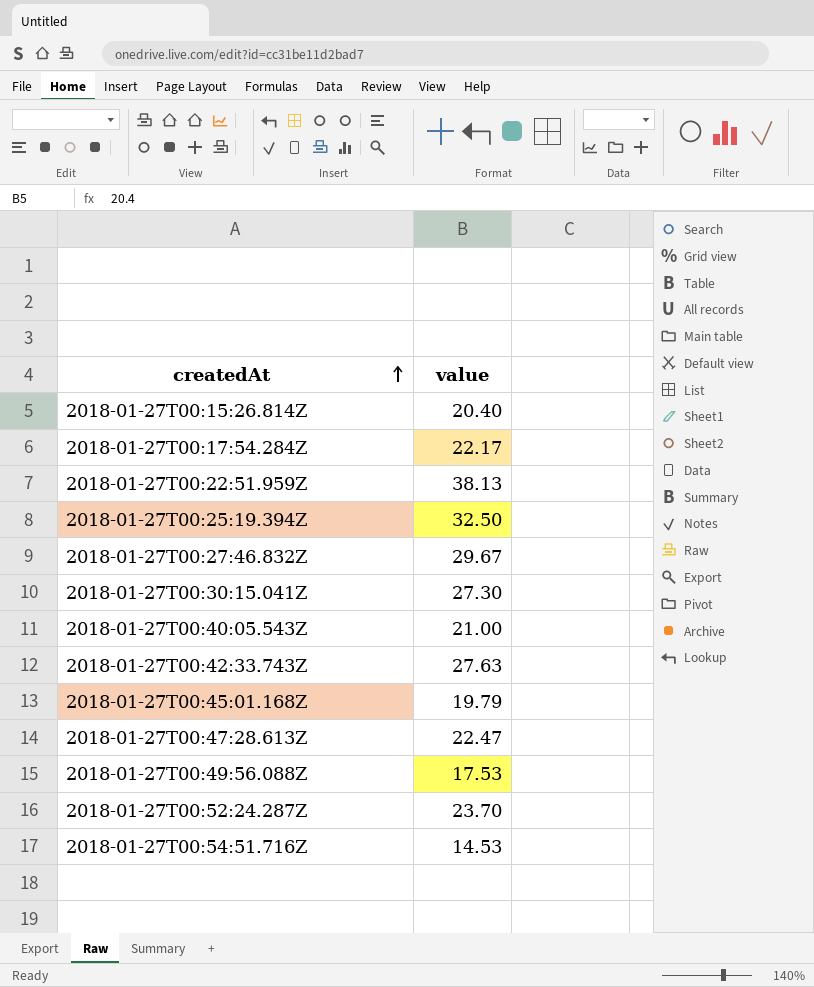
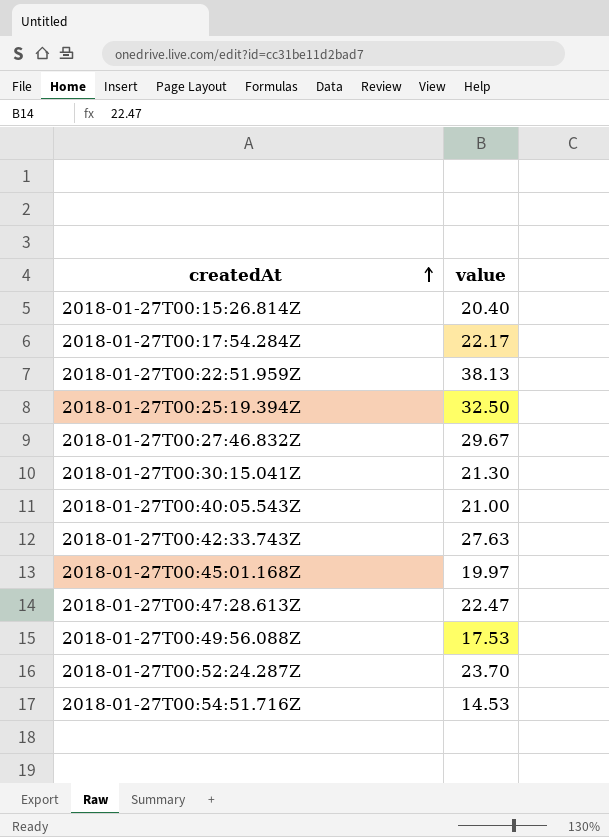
2018-01-27T00:30:15.041Z | value: 27.30 -> 21.30
2018-01-27T00:45:01.168Z | value: 19.79 -> 19.97

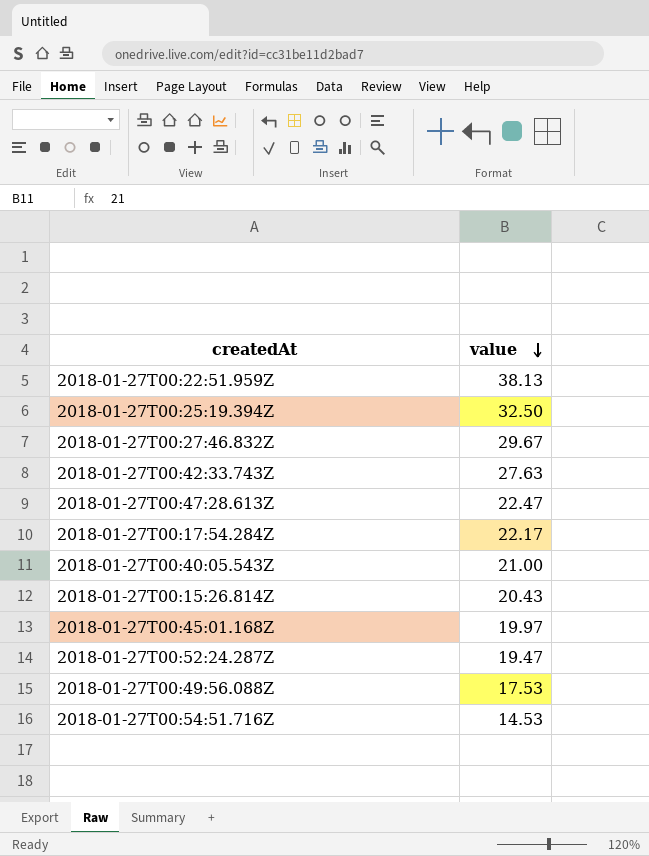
row order: createdAt ascending -> value descending
row 2018-01-27T00:30:15.041Z: 21.30 -> none
2018-01-27T00:15:26.814Z | value: 20.40 -> 20.43
2018-01-27T00:52:24.287Z | value: 23.70 -> 19.47

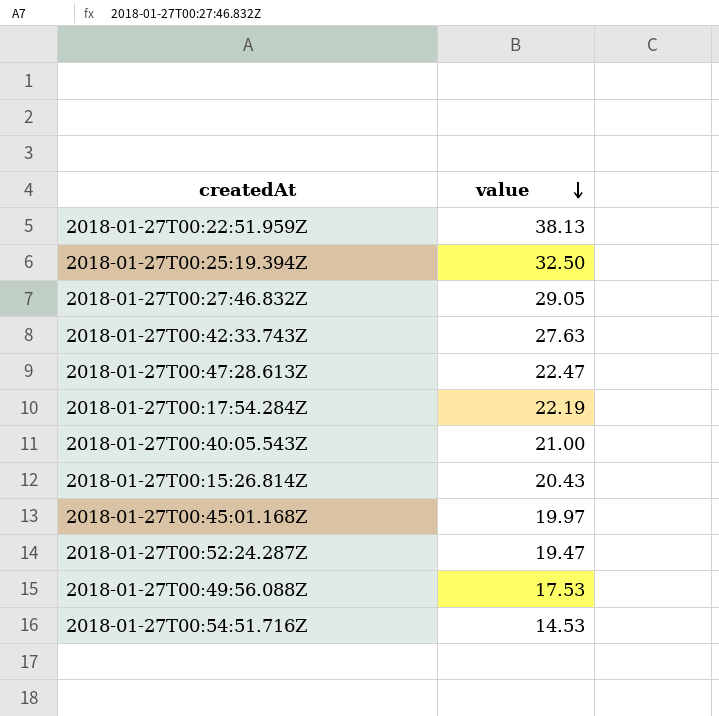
2018-01-27T00:27:46.832Z | value: 29.67 -> 29.05
2018-01-27T00:17:54.284Z | value: 22.17 -> 22.19

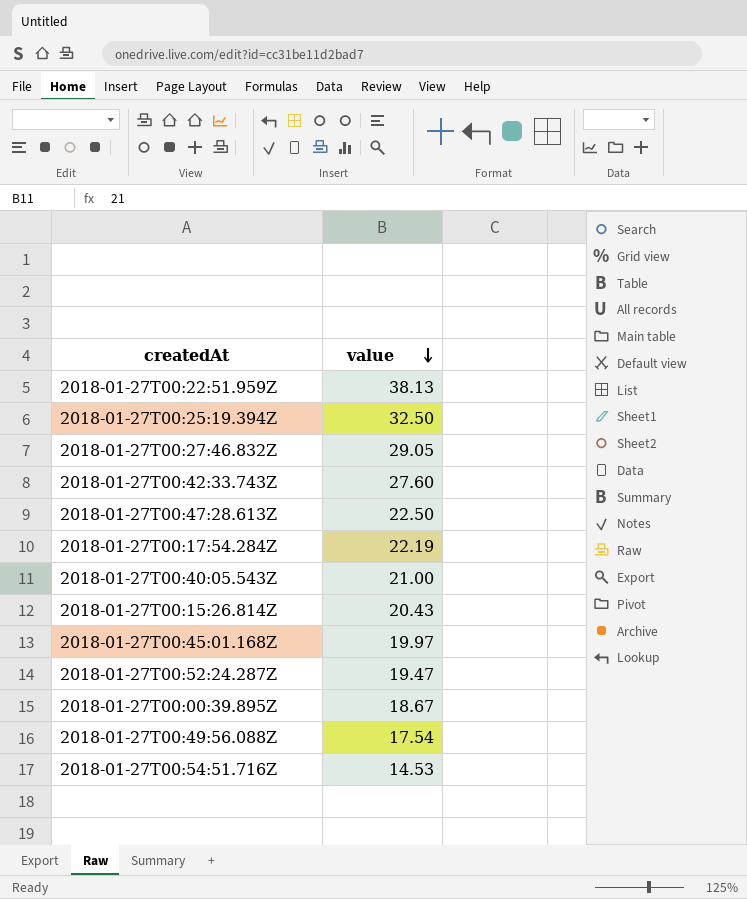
2018-01-27T00:42:33.743Z | value: 27.63 -> 27.60
2018-01-27T00:47:28.613Z | value: 22.47 -> 22.50
row 2018-01-27T00:00:39.895Z: none -> 18.67
2018-01-27T00:49:56.088Z | value: 17.53 -> 17.54

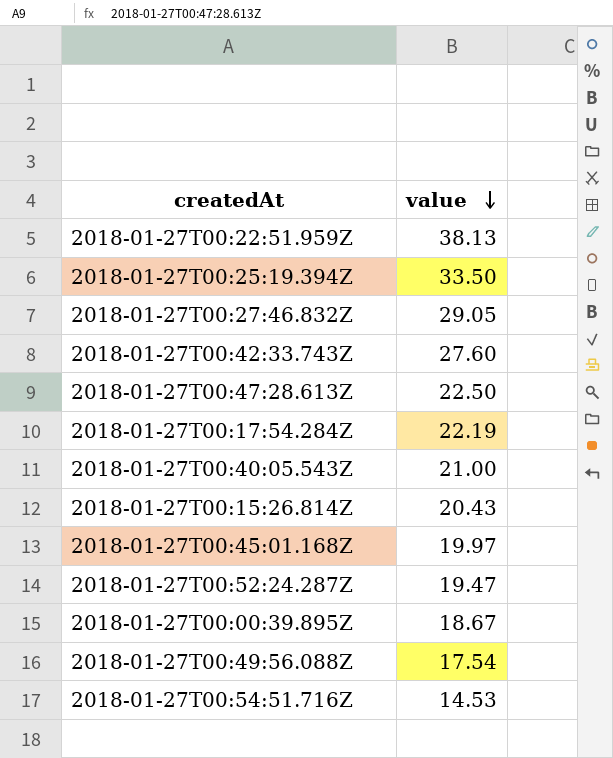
2018-01-27T00:25:19.394Z | value: 32.50 -> 33.50

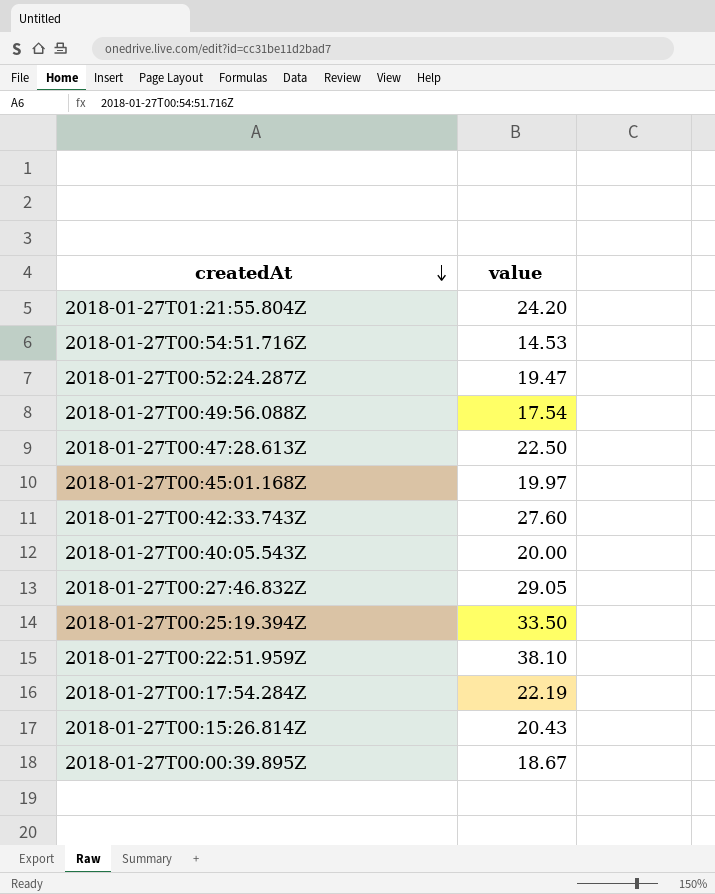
row order: value descending -> createdAt descending
row 2018-01-27T01:21:55.804Z: none -> 24.20
2018-01-27T00:40:05.543Z | value: 21.00 -> 20.00
2018-01-27T00:22:51.959Z | value: 38.13 -> 38.10

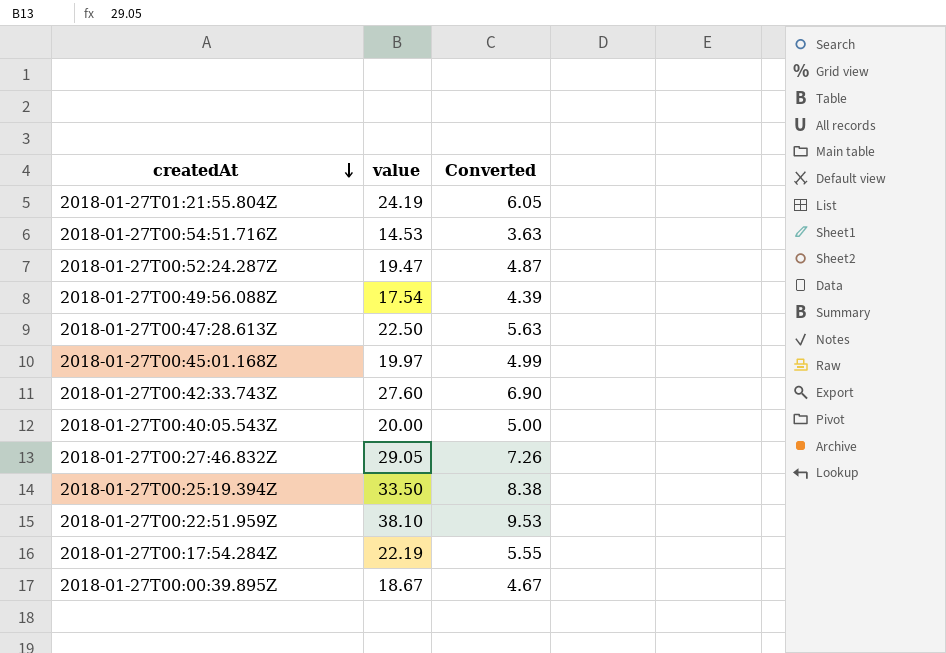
column Converted | formula: none -> [value] * 0.25
row 2018-01-27T00:15:26.814Z: 20.43 -> none
2018-01-27T01:21:55.804Z | value: 24.20 -> 24.19

